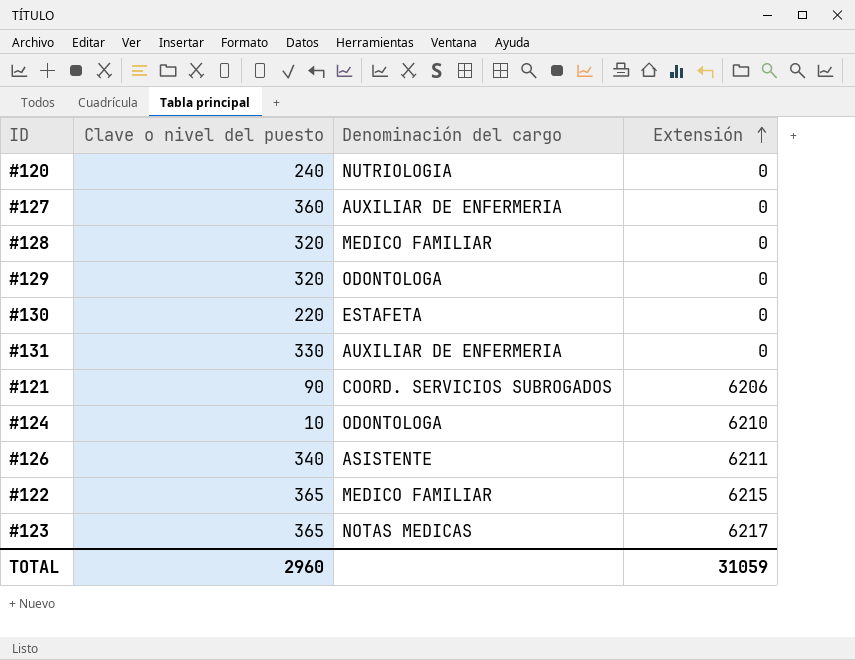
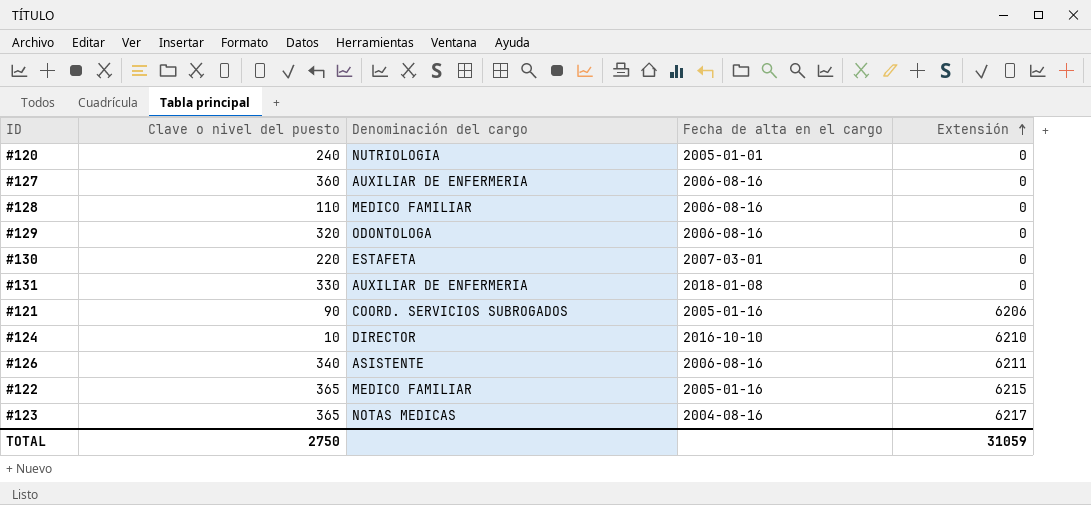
column Fecha de alta en el cargo | position: none -> 4
#128 | Clave o nivel del puesto: 320 -> 110
#124 | Denominación del cargo: ODONTOLOGA -> DIRECTOR
TOTAL | Clave o nivel del puesto: 2960 -> 2750

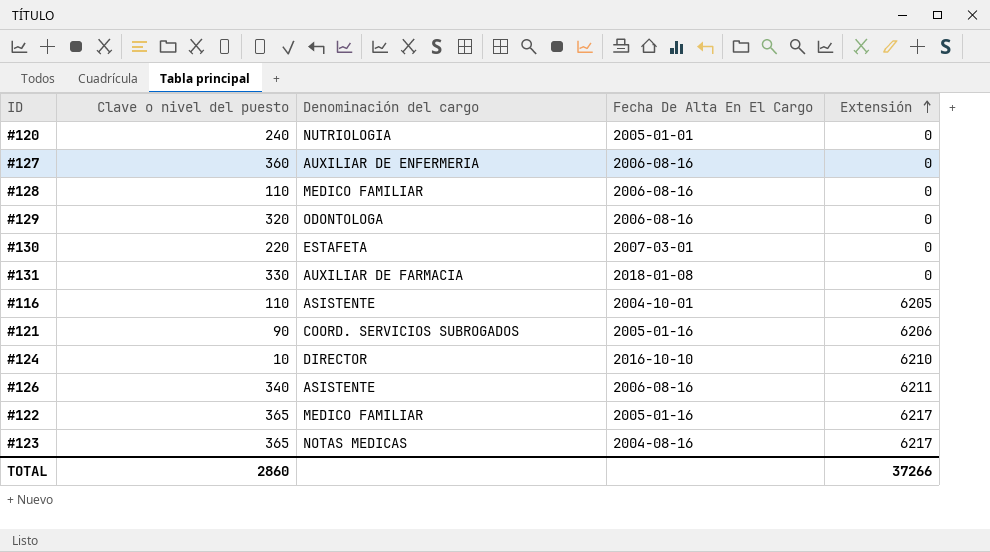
column name: Fecha de alta en el cargo -> Fecha De Alta En El Cargo
#131 | Denominación del cargo: AUXILIAR DE ENFERMERIA -> AUXILIAR DE FARMACIA
row #116: none -> 110 | ASISTENTE | 2004-10-01 | 6205
#122 | Extensión: 6215 -> 6217
TOTAL | Clave o nivel del puesto: 2750 -> 2860
TOTAL | Extensión: 31059 -> 37266

